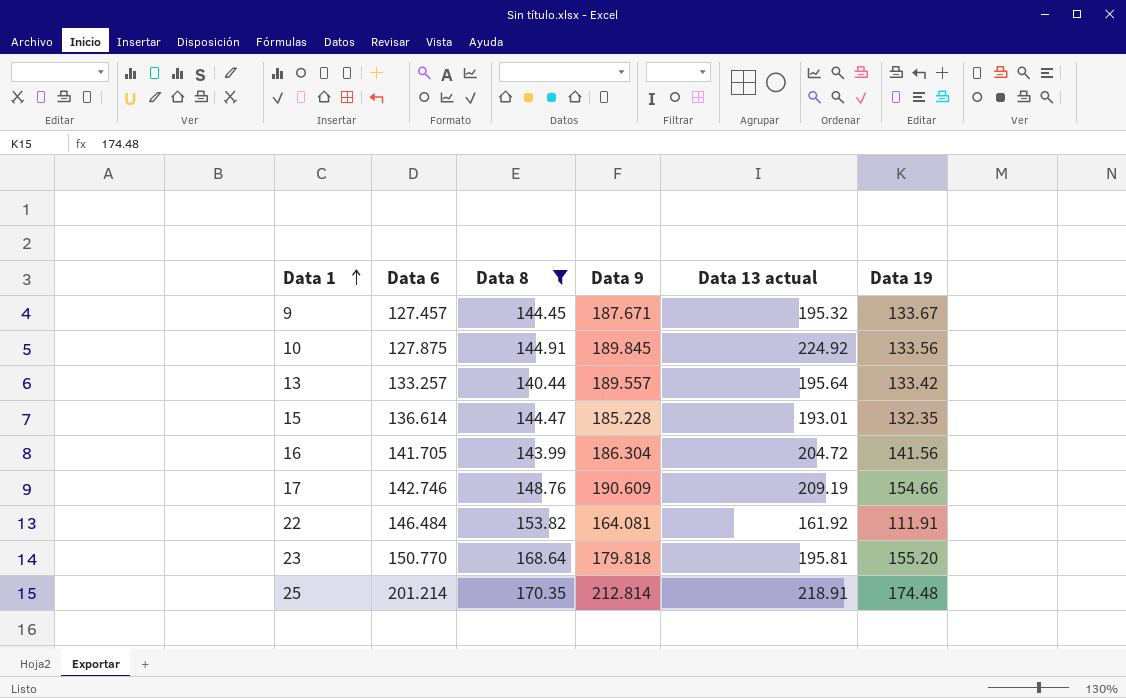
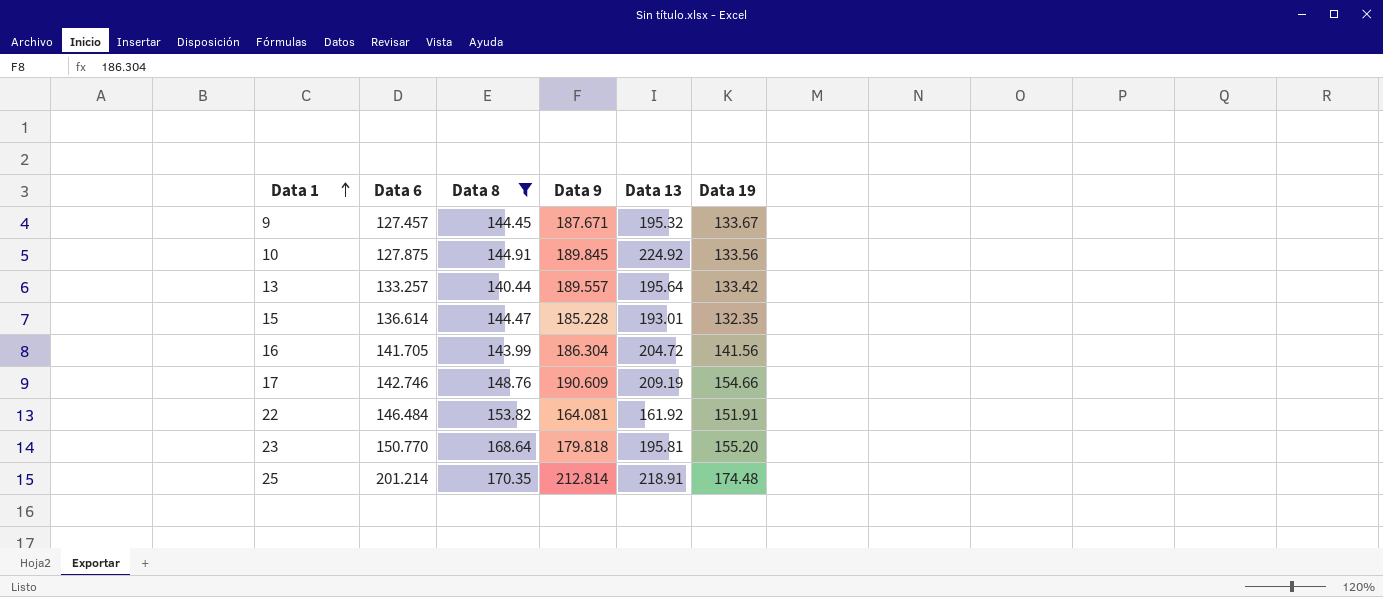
column name: Data 13 actual -> Data 13
22 | Data 19: 111.91 -> 151.91

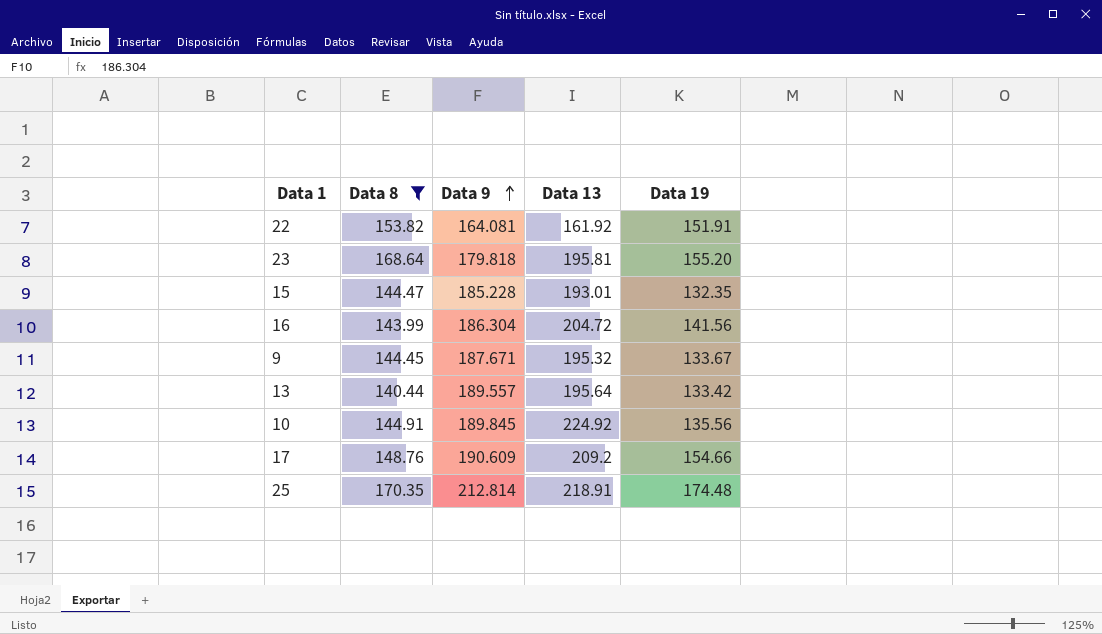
row order: Data 1 ascending -> Data 9 ascending
column Data 6 | position: 2 -> none
10 | Data 19: 133.56 -> 135.56
17 | Data 13: 209.19 -> 209.2

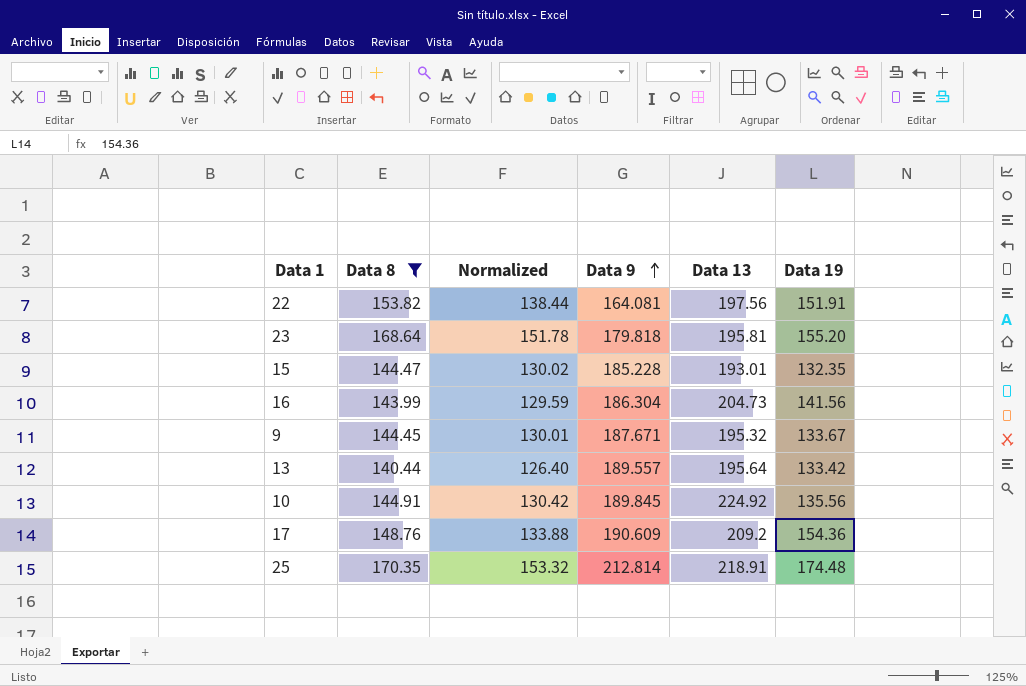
column Normalized | formula: none -> [Data 8] * 0.9
22 | Data 13: 161.92 -> 197.56
16 | Data 13: 204.72 -> 204.73
17 | Data 19: 154.66 -> 154.36

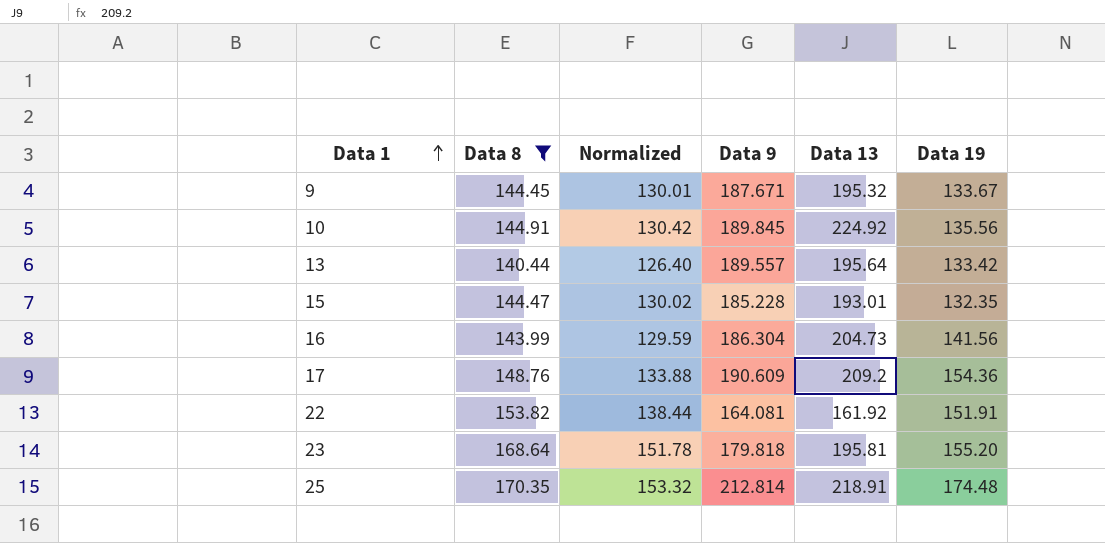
row order: Data 9 ascending -> Data 1 ascending
22 | Data 13: 197.56 -> 161.92

